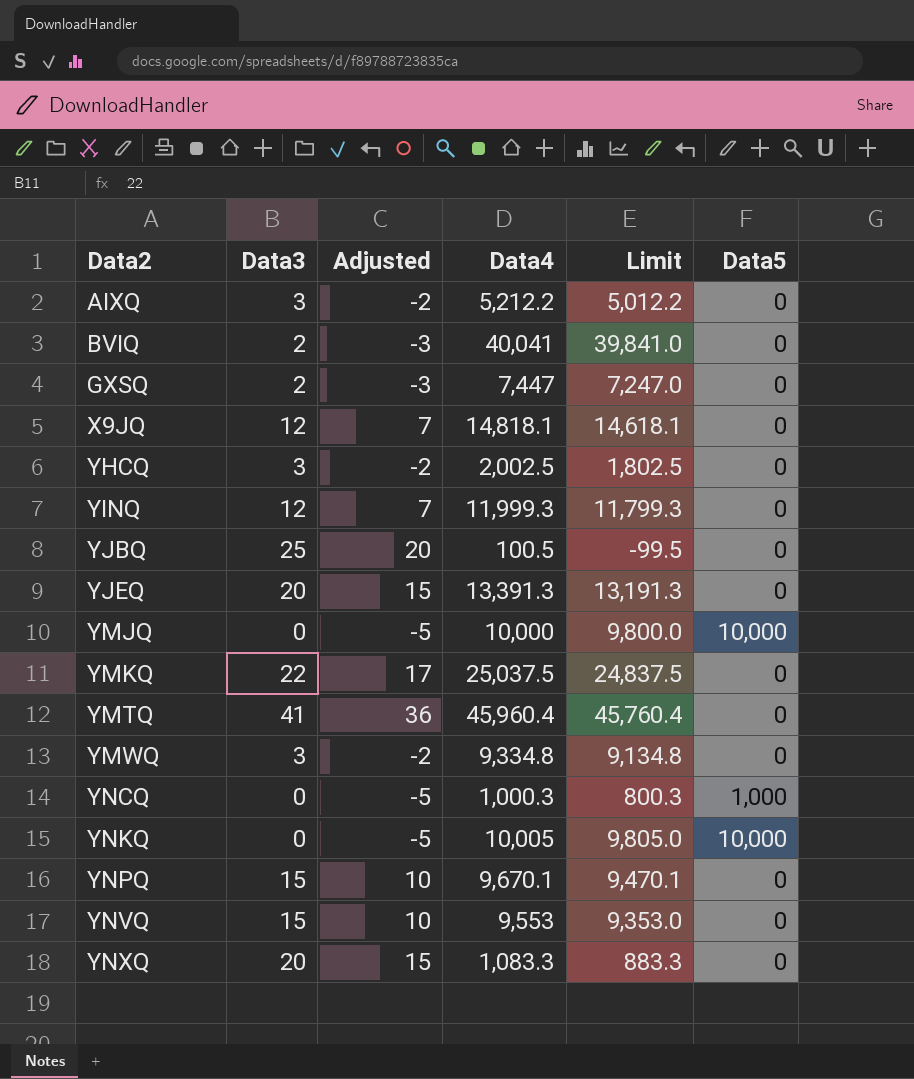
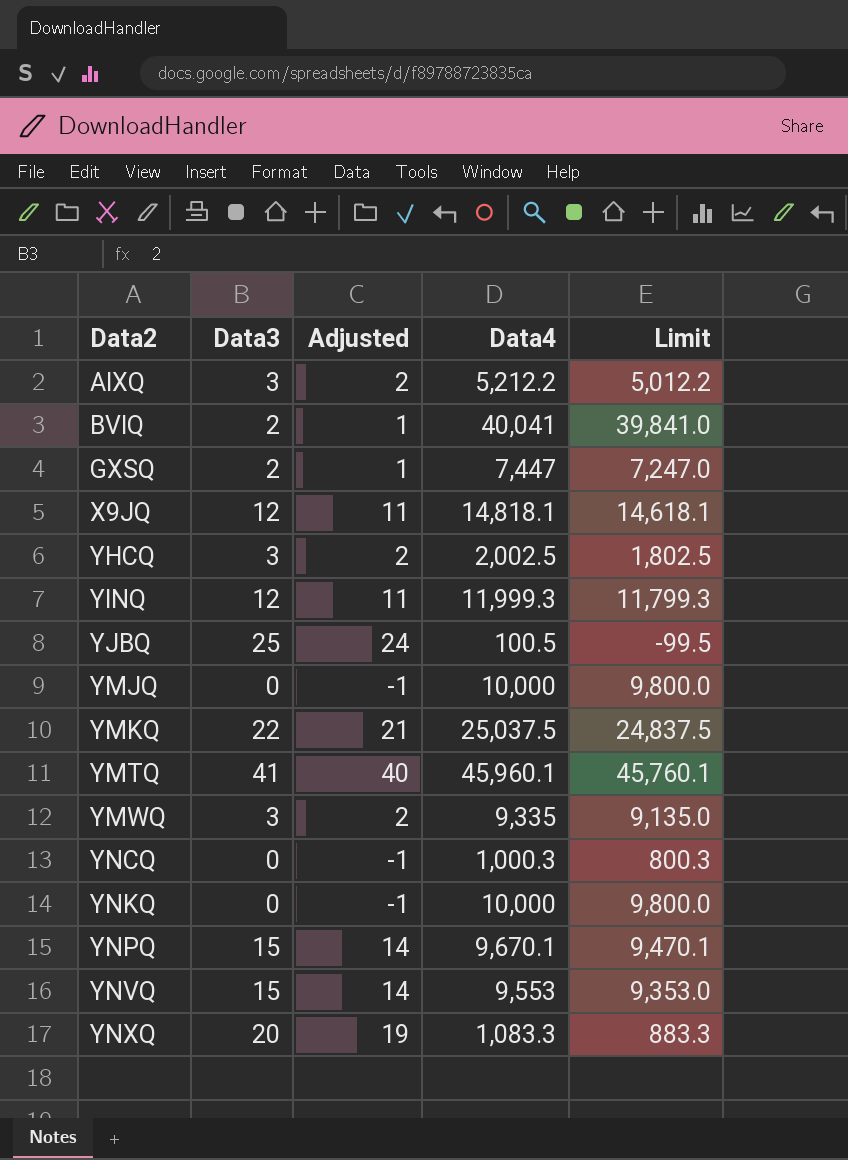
column Data5 | position: 6 -> none
column Adjusted | formula: [Data3] - 5 -> [Data3] - 1
row YJEQ: 20 | 15 | 13,391.3 | 13,191.3 | 0 -> none
YMTQ | Data4: 45,960.4 -> 45,960.1
YMTQ | Limit: 45,760.4 -> 45,760.1
YMWQ | Data4: 9,334.8 -> 9,335
YMWQ | Limit: 9,134.8 -> 9,135.0
YNKQ | Data4: 10,005 -> 10,000
YNKQ | Limit: 9,805.0 -> 9,800.0

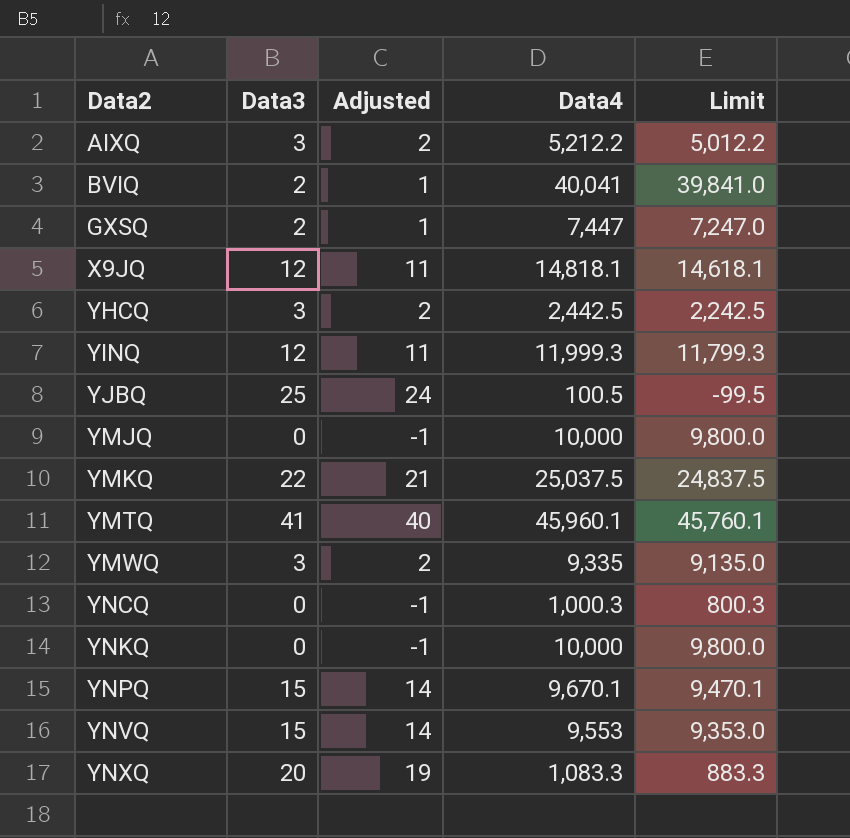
YHCQ | Data4: 2,002.5 -> 2,442.5
YHCQ | Limit: 1,802.5 -> 2,242.5

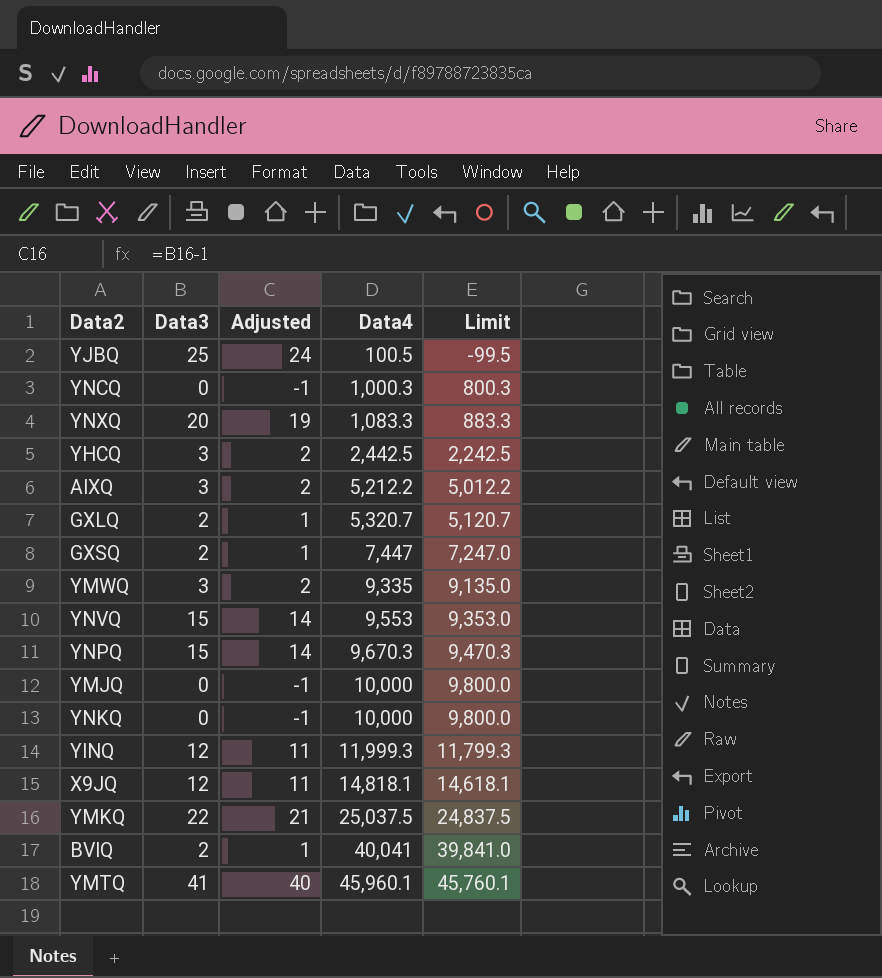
row order: Data2 ascending -> Data4 ascending
row GXLQ: none -> 2 | 1 | 5,320.7 | 5,120.7
YNPQ | Data4: 9,670.1 -> 9,670.3
YNPQ | Limit: 9,470.1 -> 9,470.3

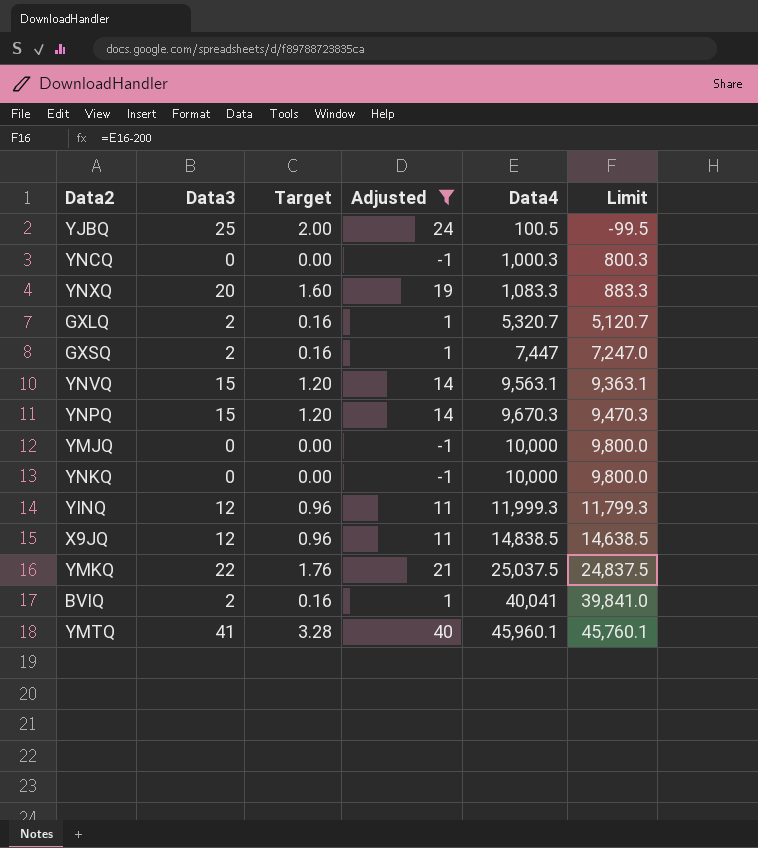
filter: none -> Adjusted != 2
column Target | formula: none -> [Data3] * 0.08
YNVQ | Data4: 9,553 -> 9,563.1
YNVQ | Limit: 9,353.0 -> 9,363.1
X9JQ | Data4: 14,818.1 -> 14,838.5
X9JQ | Limit: 14,618.1 -> 14,638.5

